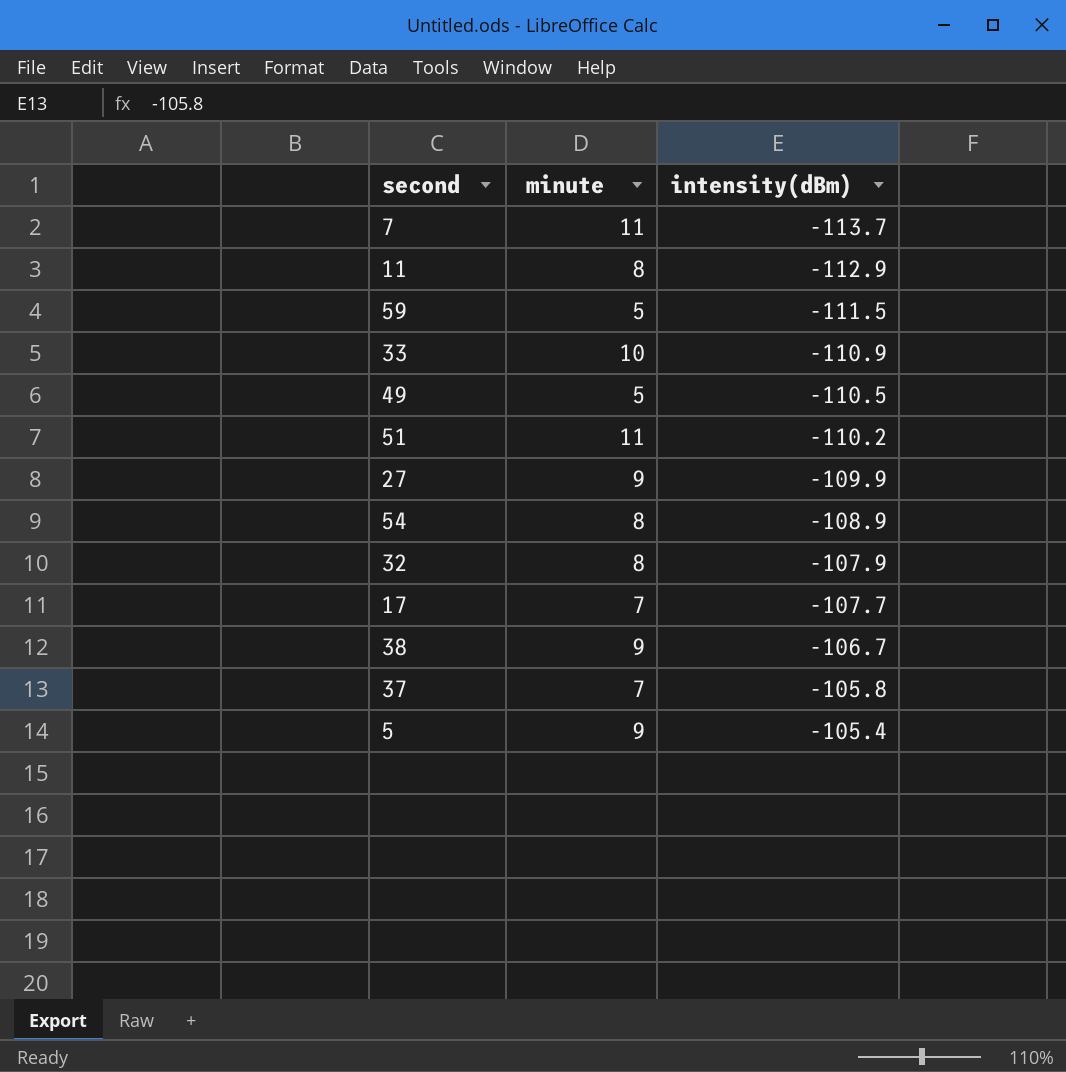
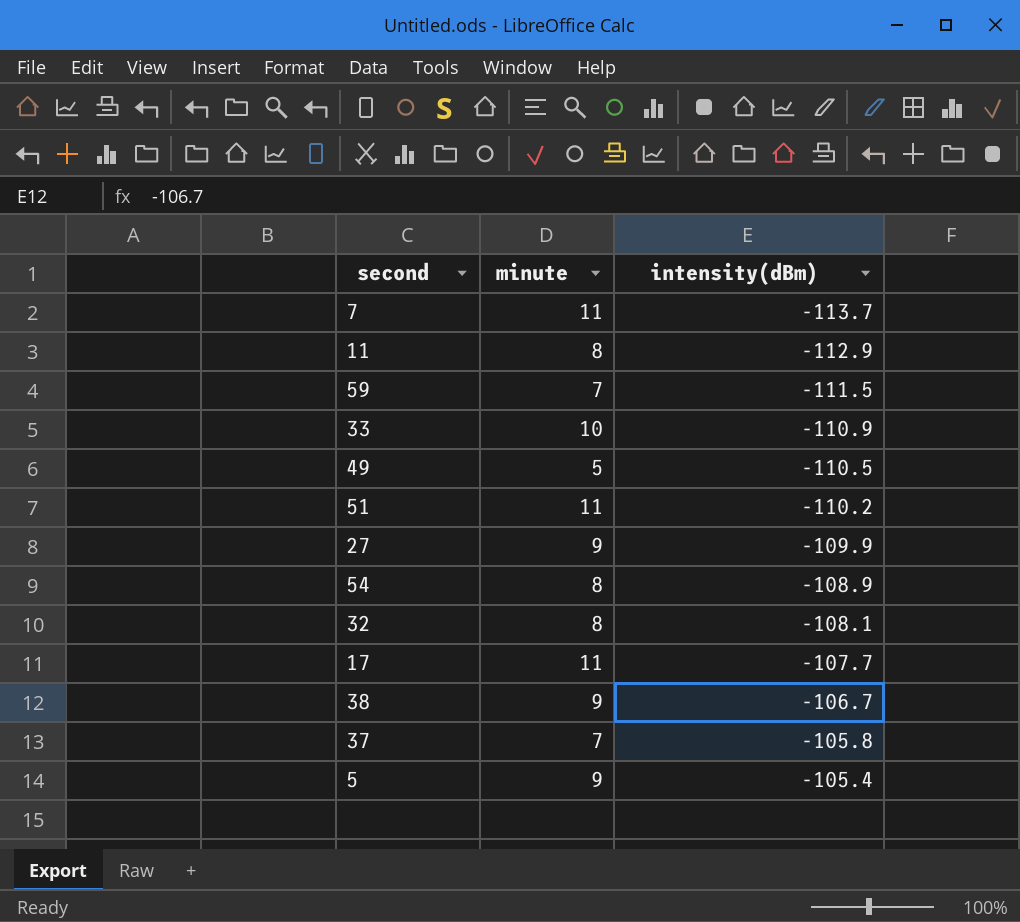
59 | minute: 5 -> 7
32 | intensity(dBm): -107.9 -> -108.1
17 | minute: 7 -> 11

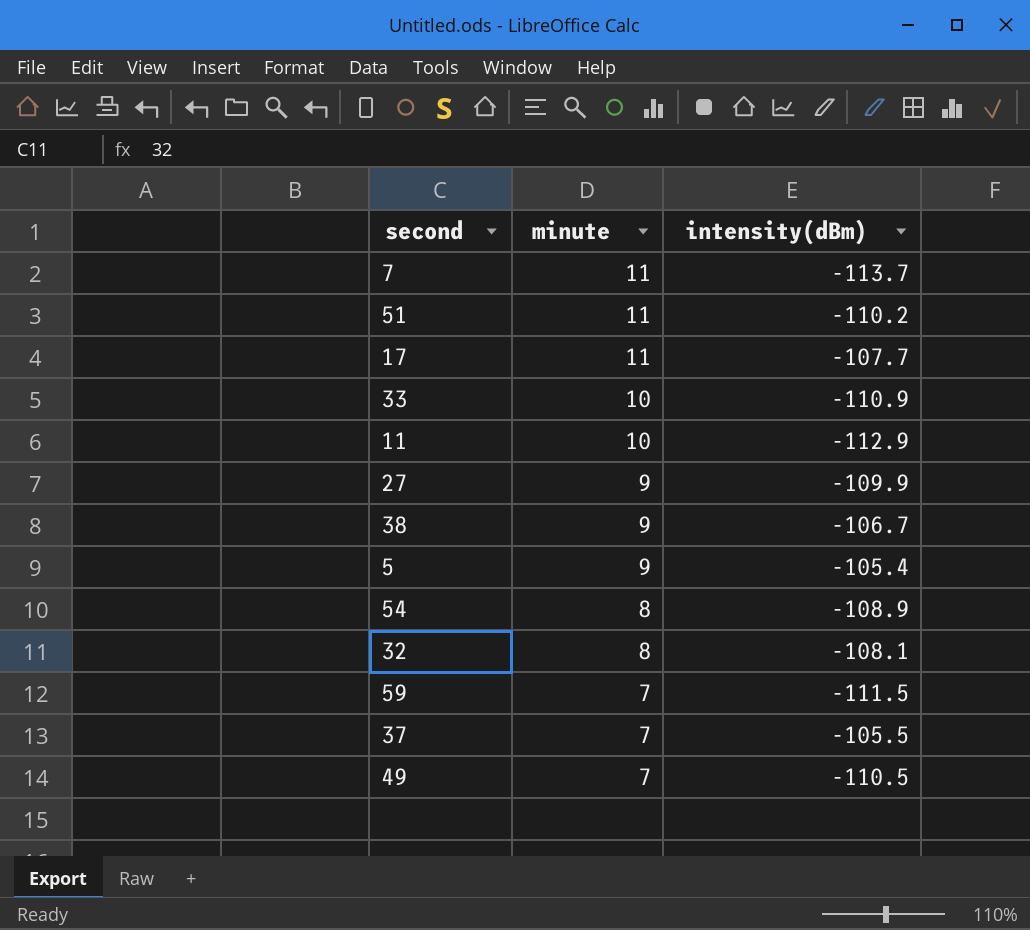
row order: intensity(dBm) ascending -> minute descending
11 | minute: 8 -> 10
37 | intensity(dBm): -105.8 -> -105.5
49 | minute: 5 -> 7

